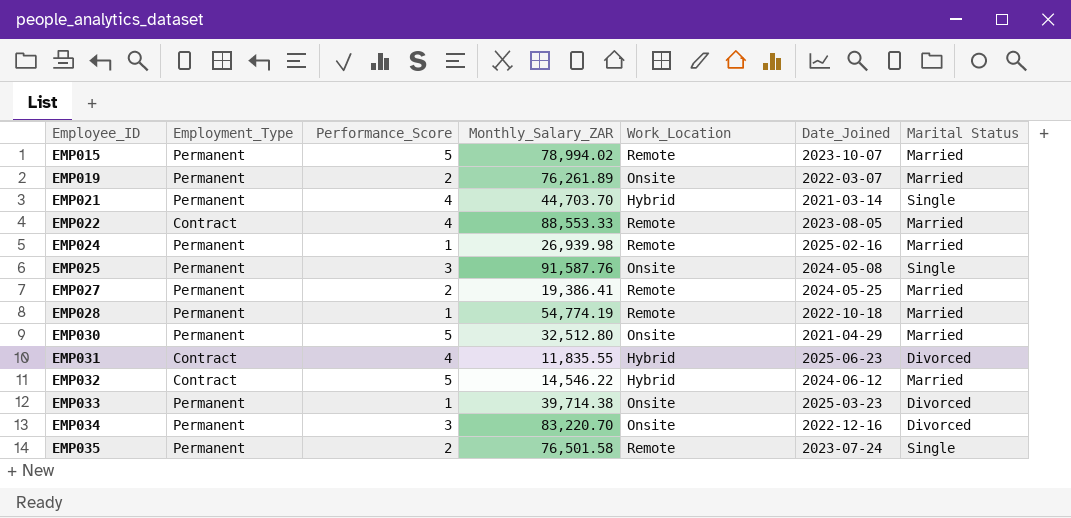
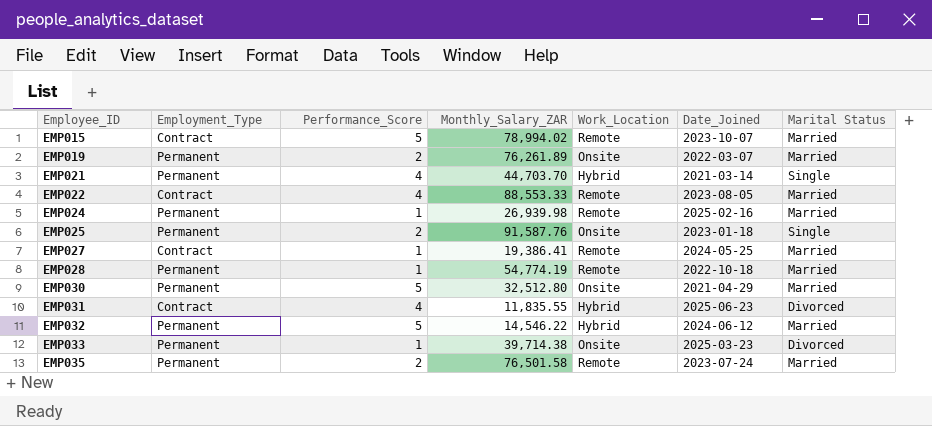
row EMP034: Permanent | 3 | 83,220.70 | Onsite | 2022-12-16 | Divorced -> none
EMP015 | Employment_Type: Permanent -> Contract
EMP025 | Performance_Score: 3 -> 2
EMP025 | Date_Joined: 2024-05-08 -> 2023-01-18
EMP027 | Employment_Type: Permanent -> Contract
EMP027 | Performance_Score: 2 -> 1
EMP032 | Employment_Type: Contract -> Permanent
EMP035 | Marital Status: Single -> Married

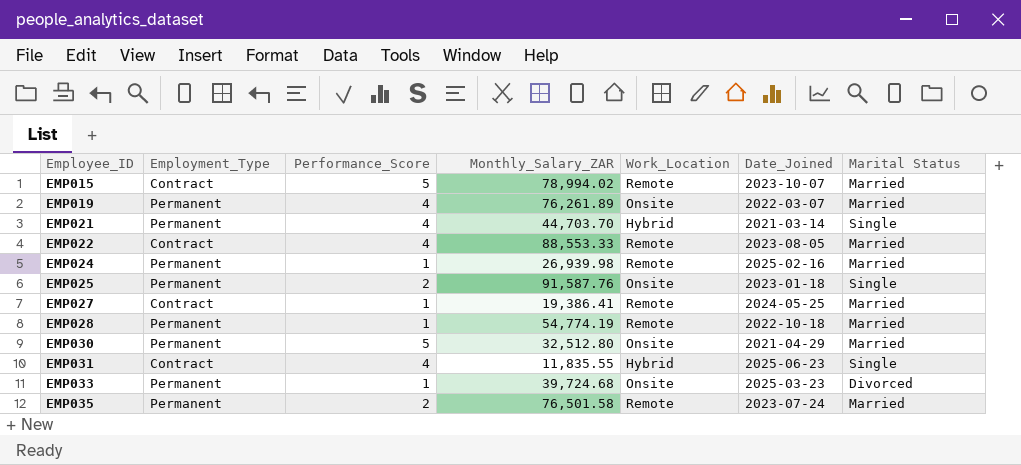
row EMP032: Permanent | 5 | 14,546.22 | Hybrid | 2024-06-12 | Married -> none
EMP019 | Performance_Score: 2 -> 4
EMP031 | Marital Status: Divorced -> Single
EMP033 | Monthly_Salary_ZAR: 39,714.38 -> 39,724.68

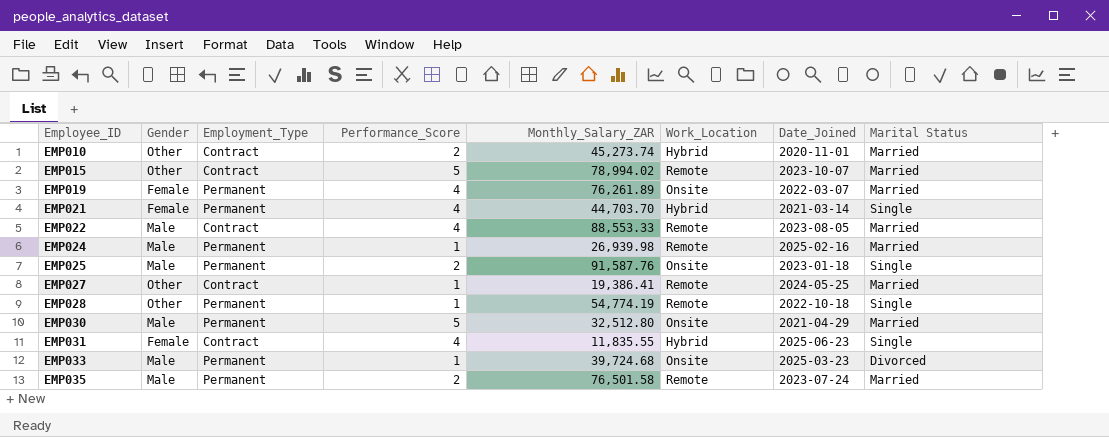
column Gender | position: none -> 2
row EMP010: none -> Other | Contract | 2 | 45,273.74 | Hybrid | 2020-11-01 | Married
EMP028 | Marital Status: Married -> Single

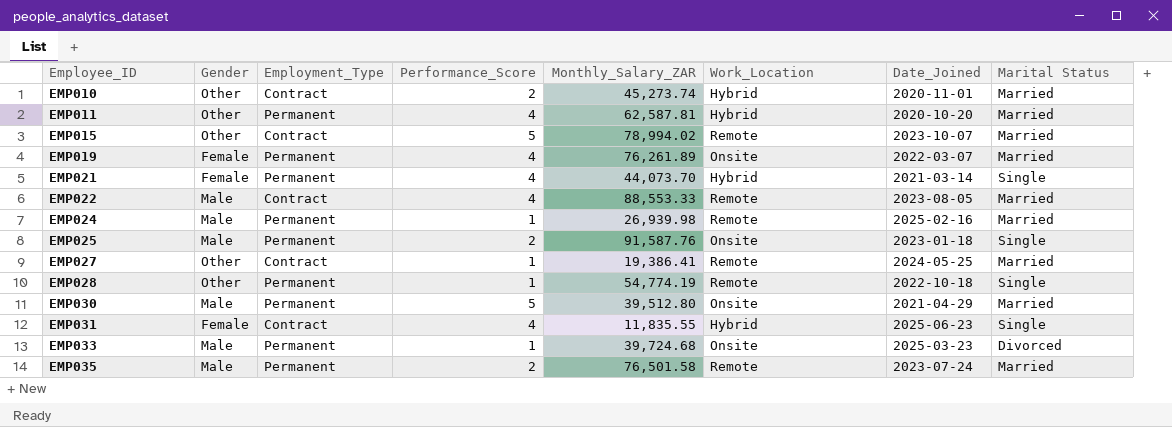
row EMP011: none -> Other | Permanent | 4 | 62,587.81 | Hybrid | 2020-10-20 | Married
EMP021 | Monthly_Salary_ZAR: 44,703.70 -> 44,073.70
EMP030 | Monthly_Salary_ZAR: 32,512.80 -> 39,512.80

